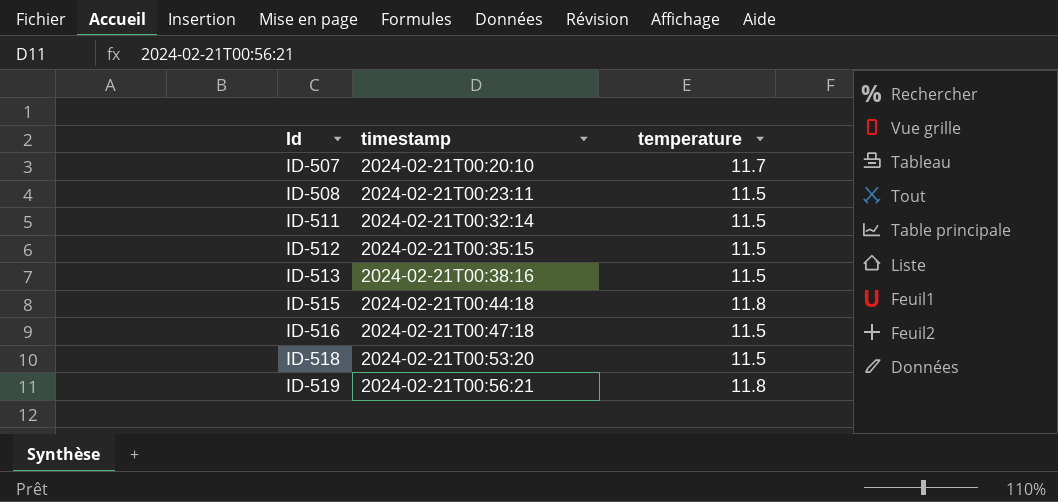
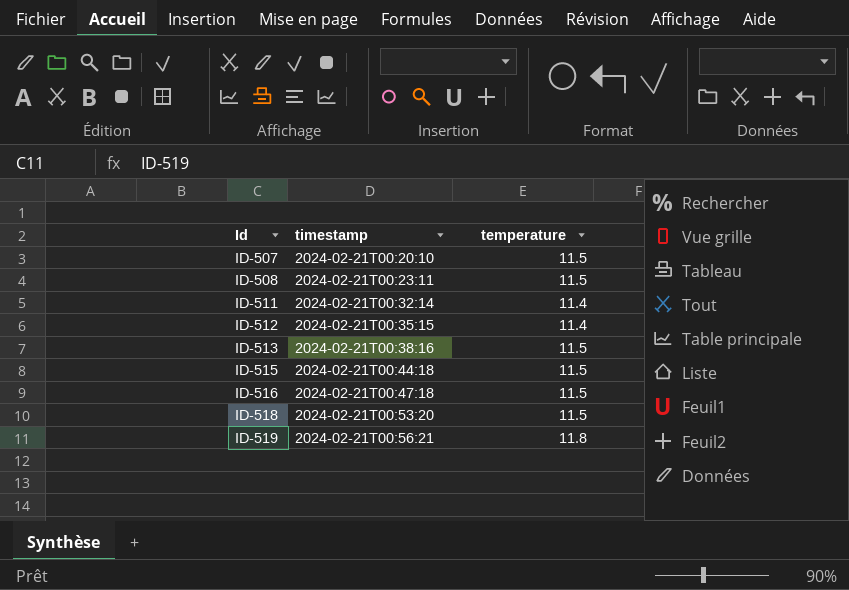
ID-507 | temperature: 11.7 -> 11.5
ID-511 | temperature: 11.5 -> 11.4
ID-512 | temperature: 11.5 -> 11.4
ID-515 | temperature: 11.8 -> 11.5

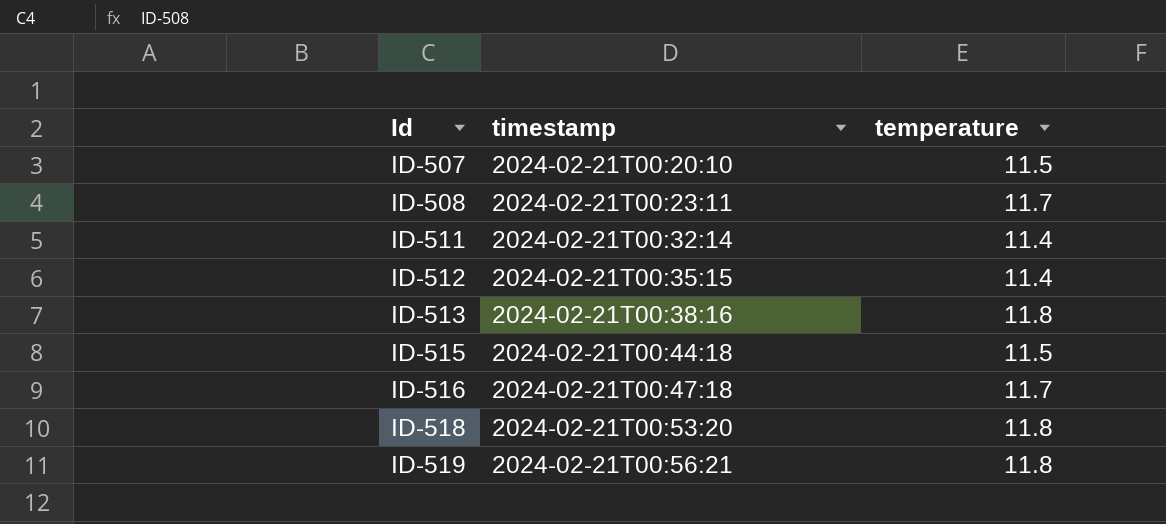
ID-508 | temperature: 11.5 -> 11.7
ID-513 | temperature: 11.5 -> 11.8
ID-516 | temperature: 11.5 -> 11.7
ID-518 | temperature: 11.5 -> 11.8

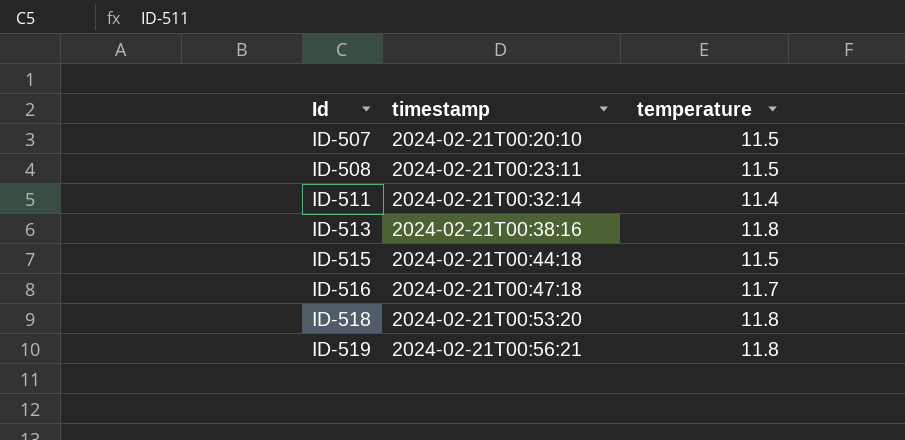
row ID-512: 2024-02-21T00:35:15 | 11.4 -> none
ID-508 | temperature: 11.7 -> 11.5

